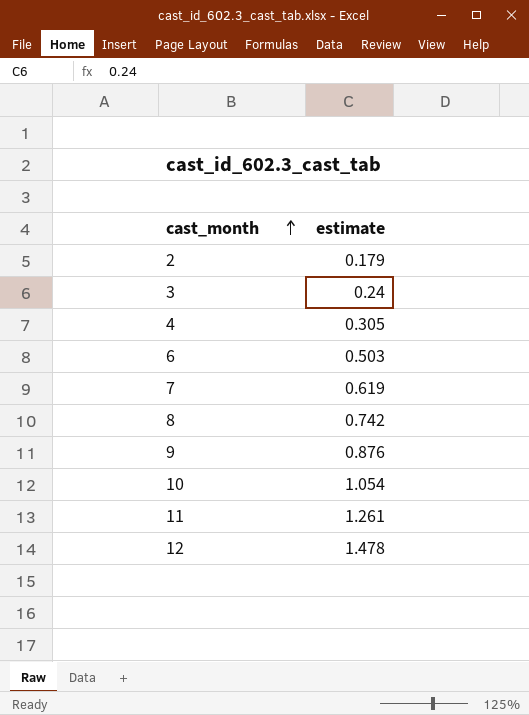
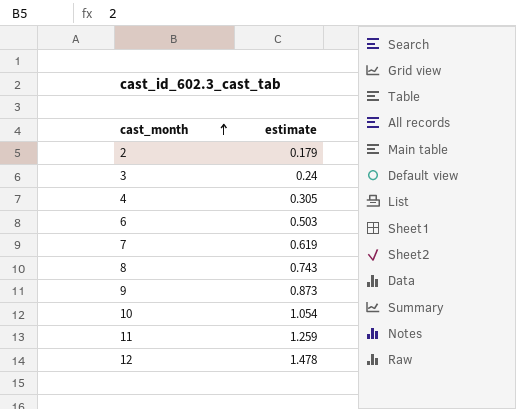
8 | estimate: 0.742 -> 0.743
9 | estimate: 0.876 -> 0.873
11 | estimate: 1.261 -> 1.259

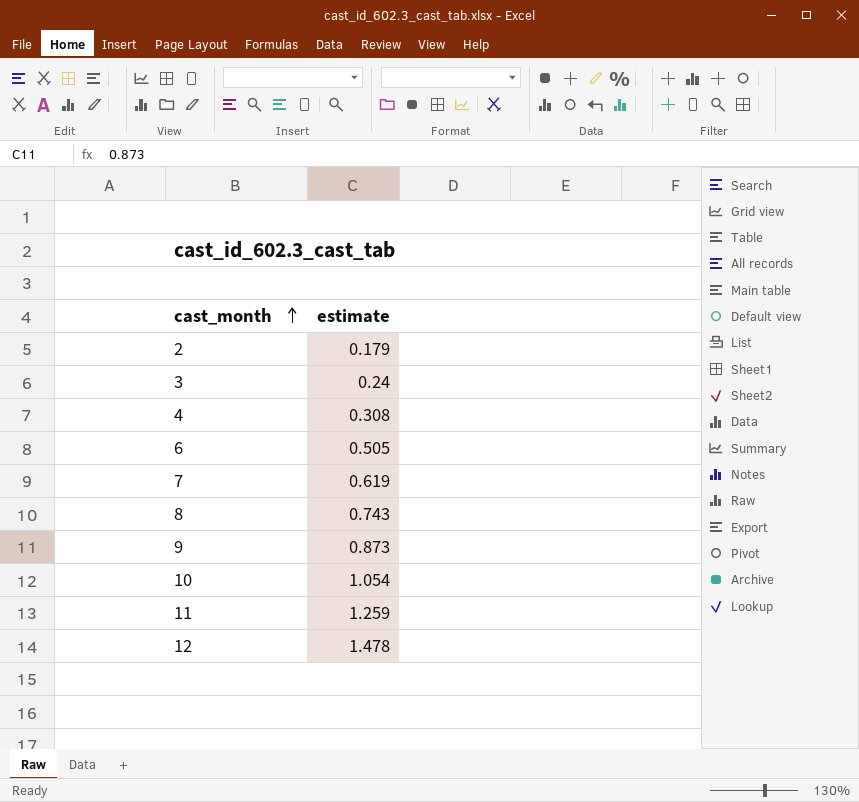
4 | estimate: 0.305 -> 0.308
6 | estimate: 0.503 -> 0.505

